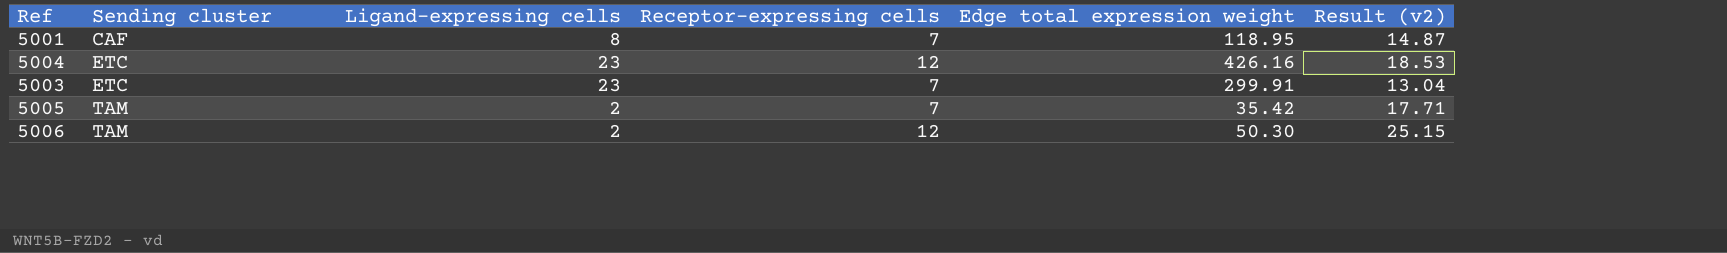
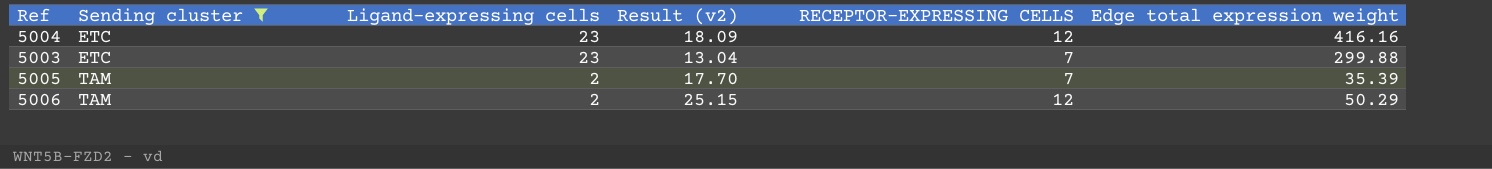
filter: none -> Sending cluster != CAF
column Result (v2) | position: 6 -> 4
column name: Receptor-expressing cells -> RECEPTOR-EXPRESSING CELLS
5004 | Result (v2): 18.53 -> 18.09
5004 | Edge total expression weight: 426.16 -> 416.16
5003 | Edge total expression weight: 299.91 -> 299.88
5005 | Result (v2): 17.71 -> 17.70
5005 | Edge total expression weight: 35.42 -> 35.39
5006 | Edge total expression weight: 50.30 -> 50.29

